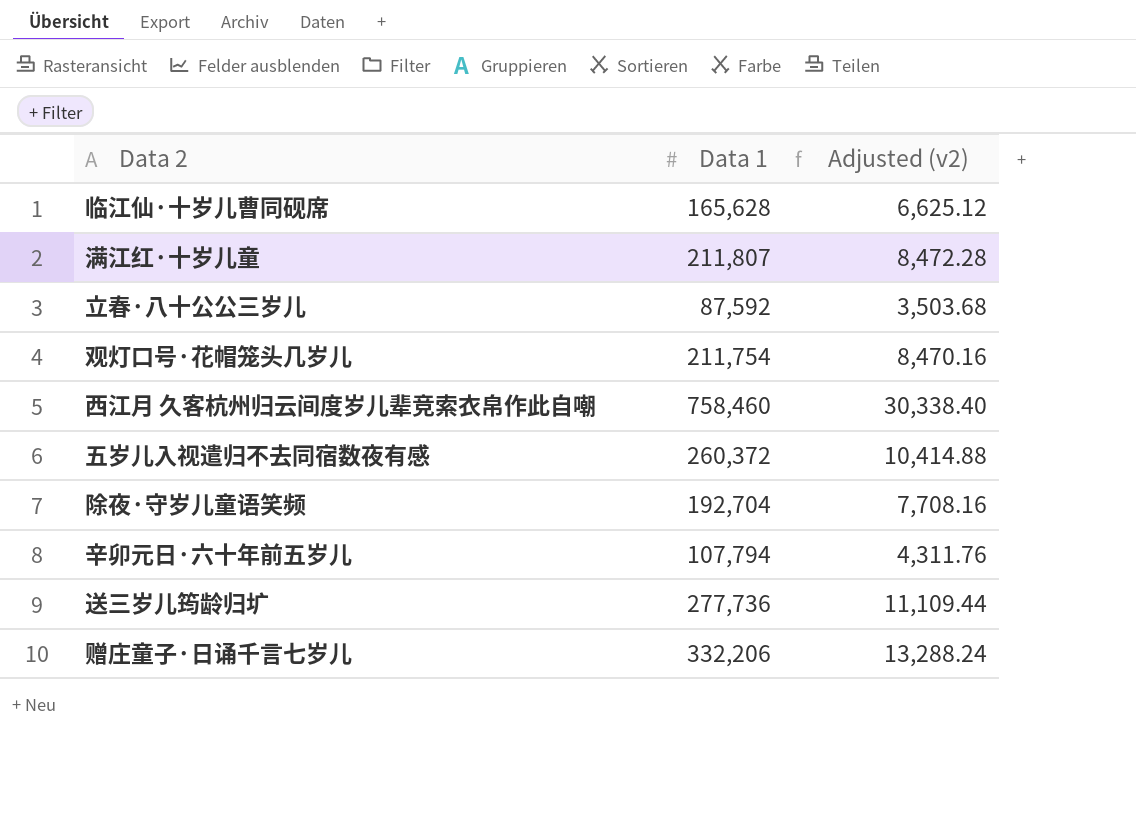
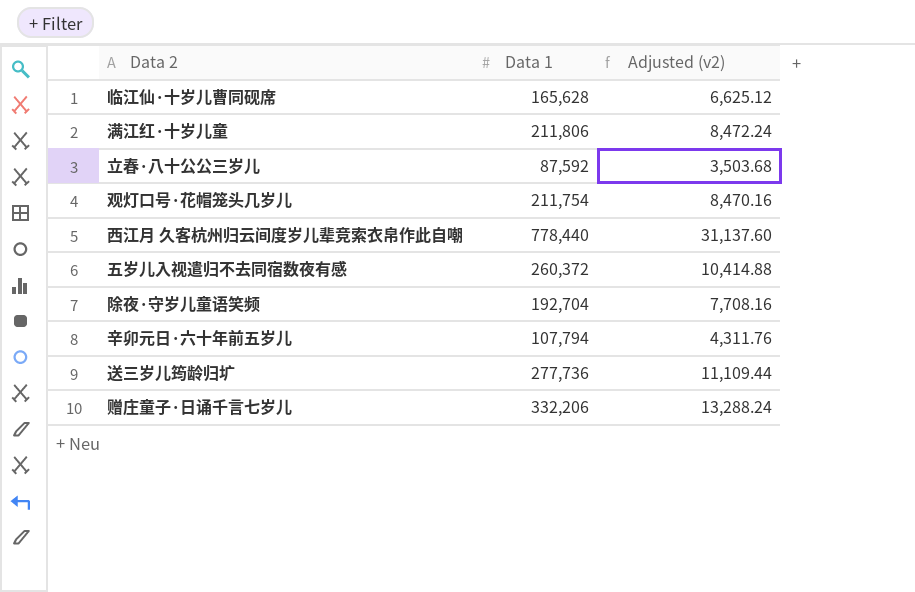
满江红·十岁儿童 | Data 1: 211,807 -> 211,806
满江红·十岁儿童 | Adjusted (v2): 8,472.28 -> 8,472.24
西江月 久客杭州归云间度岁儿辈竞索衣帛作此自嘲 | Data 1: 758,460 -> 778,440
西江月 久客杭州归云间度岁儿辈竞索衣帛作此自嘲 | Adjusted (v2): 30,338.40 -> 31,137.60

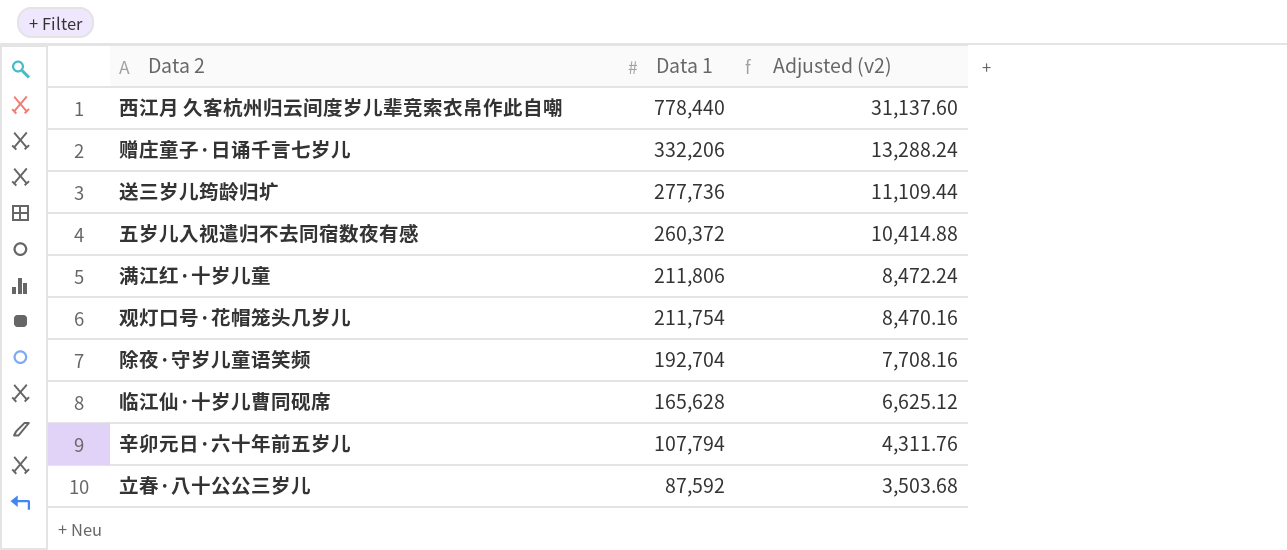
row order: none -> Data 1 descending

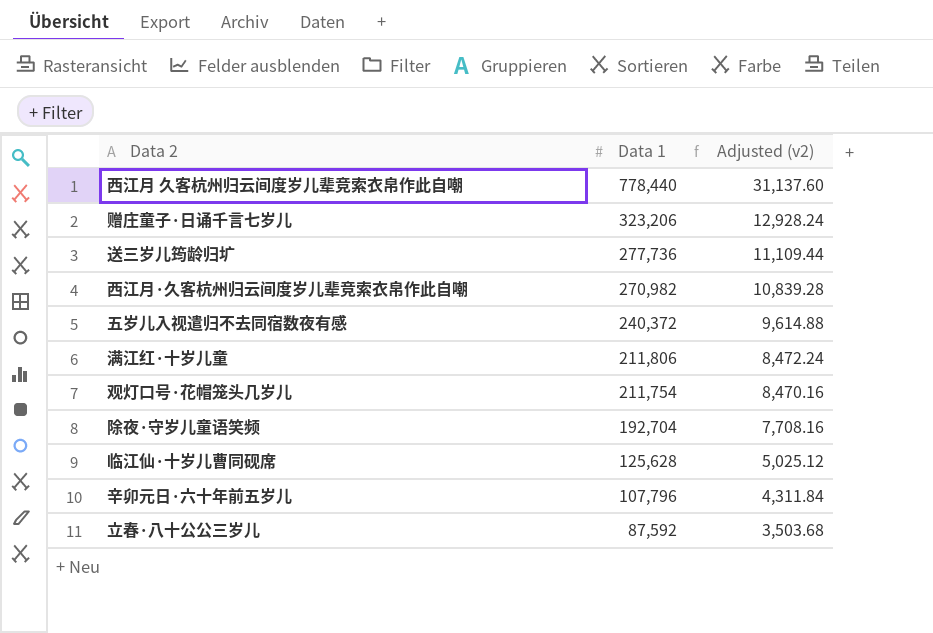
赠庄童子·日诵千言七岁儿 | Data 1: 332,206 -> 323,206
赠庄童子·日诵千言七岁儿 | Adjusted (v2): 13,288.24 -> 12,928.24
row 西江月·久客杭州归云间度岁儿辈竞索衣帛作此自嘲: none -> 270,982 | 10,839.28
五岁儿入视遣归不去同宿数夜有感 | Data 1: 260,372 -> 240,372
五岁儿入视遣归不去同宿数夜有感 | Adjusted (v2): 10,414.88 -> 9,614.88
临江仙·十岁儿曹同砚席 | Data 1: 165,628 -> 125,628
临江仙·十岁儿曹同砚席 | Adjusted (v2): 6,625.12 -> 5,025.12
辛卯元日·六十年前五岁儿 | Data 1: 107,794 -> 107,796
辛卯元日·六十年前五岁儿 | Adjusted (v2): 4,311.76 -> 4,311.84

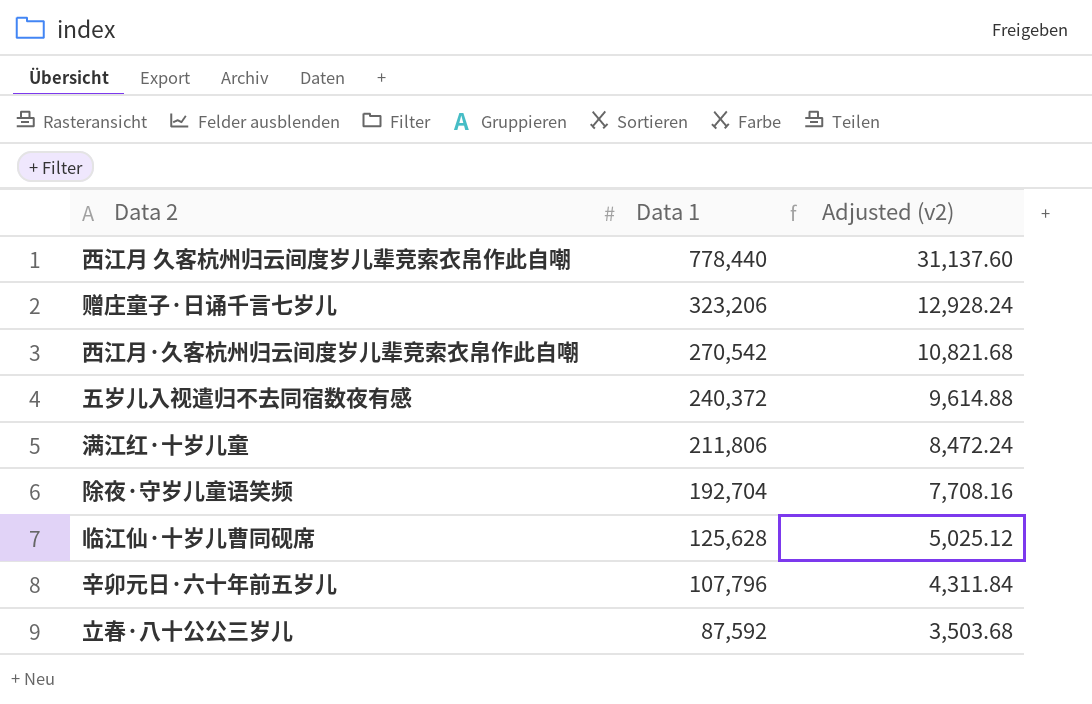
row 送三岁儿筠龄归圹: 277,736 | 11,109.44 -> none
row 观灯口号·花帽笼头几岁儿: 211,754 | 8,470.16 -> none
西江月·久客杭州归云间度岁儿辈竞索衣帛作此自嘲 | Data 1: 270,982 -> 270,542
西江月·久客杭州归云间度岁儿辈竞索衣帛作此自嘲 | Adjusted (v2): 10,839.28 -> 10,821.68

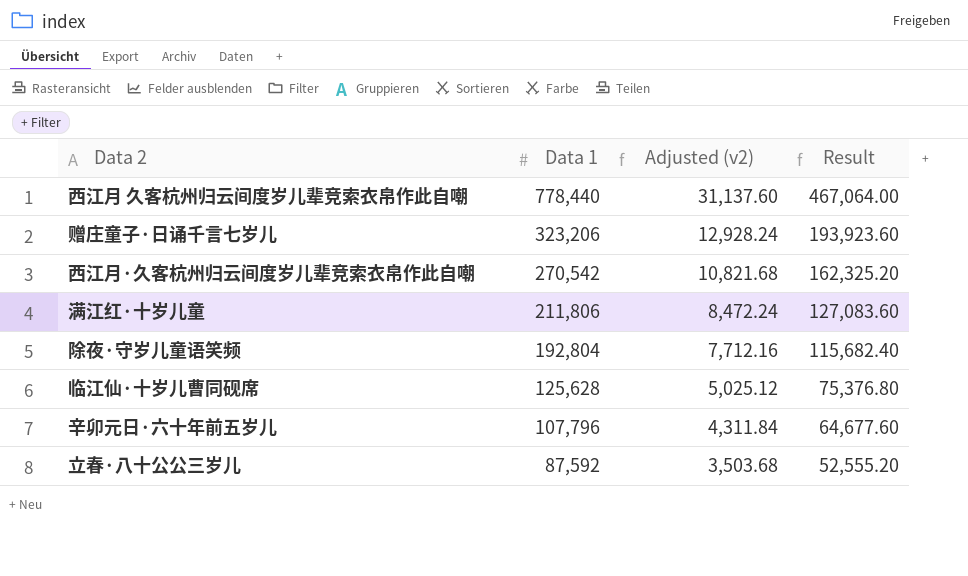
column Result | formula: none -> [Data 1] * 0.6
row 五岁儿入视遣归不去同宿数夜有感: 240,372 | 9,614.88 -> none
除夜·守岁儿童语笑频 | Data 1: 192,704 -> 192,804
除夜·守岁儿童语笑频 | Adjusted (v2): 7,708.16 -> 7,712.16

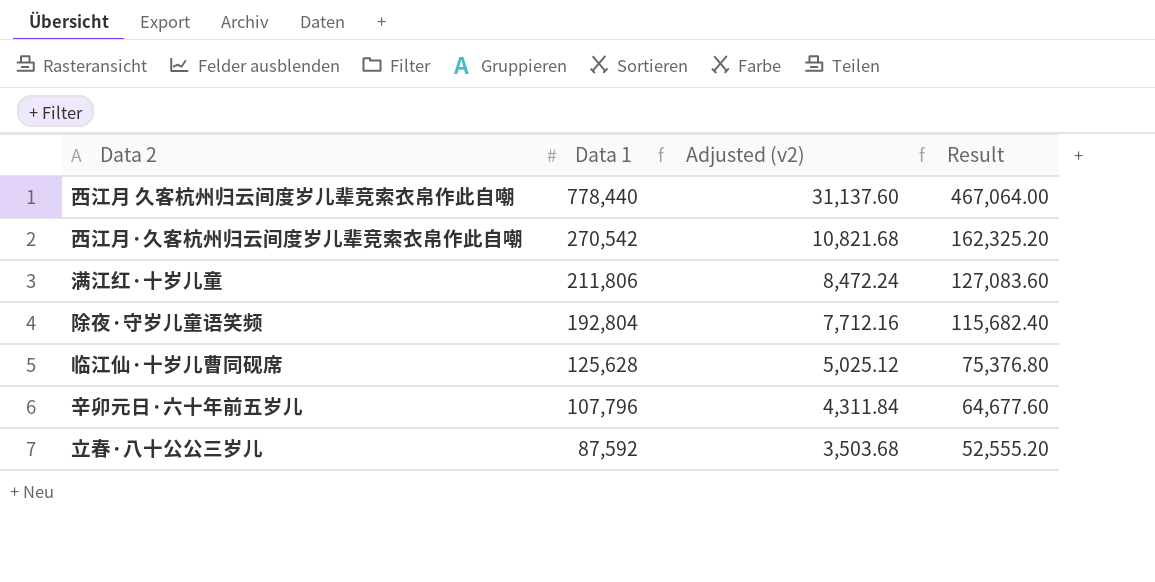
row 赠庄童子·日诵千言七岁儿: 323,206 | 12,928.24 | 193,923.60 -> none

